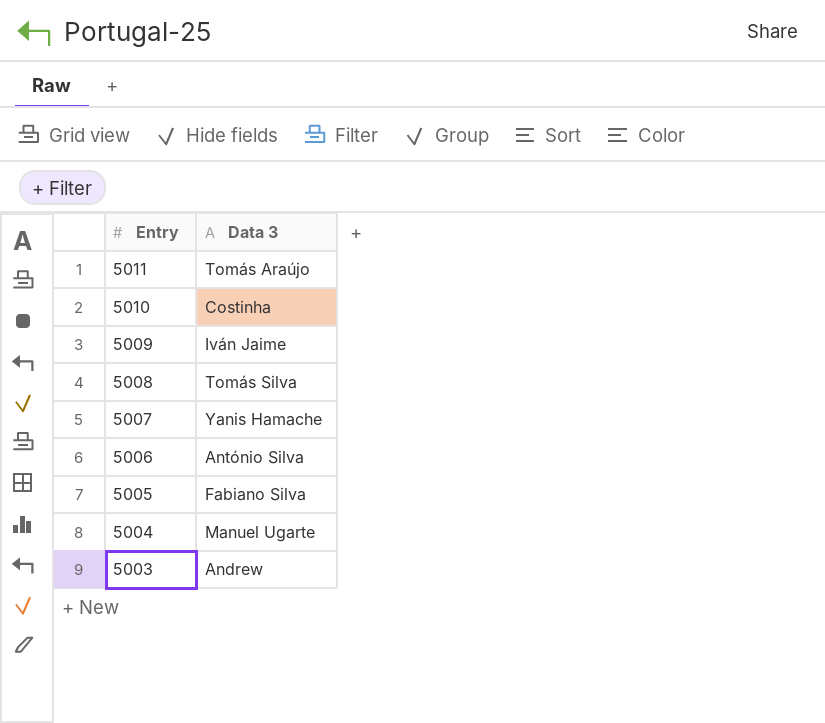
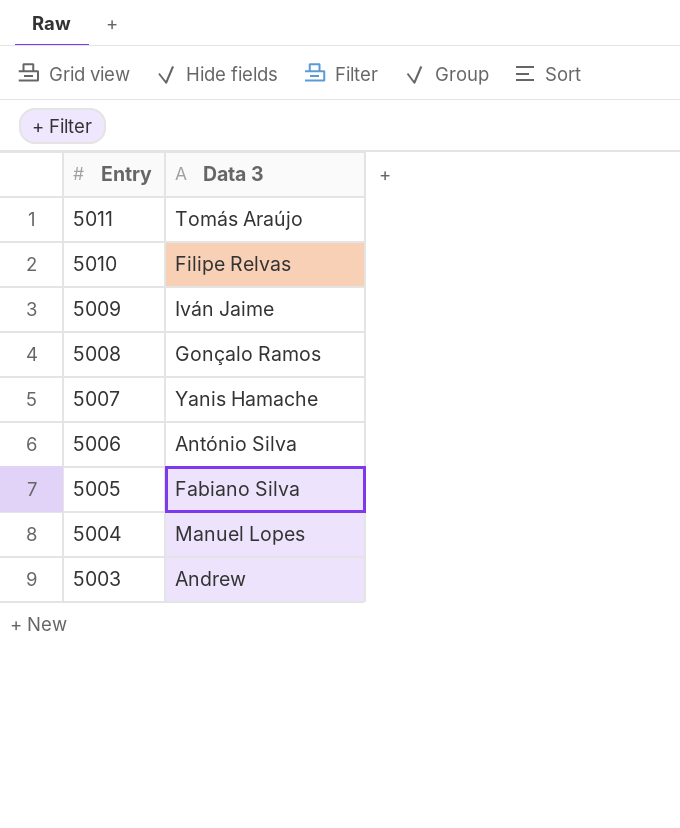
5010 | Data 3: Costinha -> Filipe Relvas
5008 | Data 3: Tomás Silva -> Gonçalo Ramos
5004 | Data 3: Manuel Ugarte -> Manuel Lopes

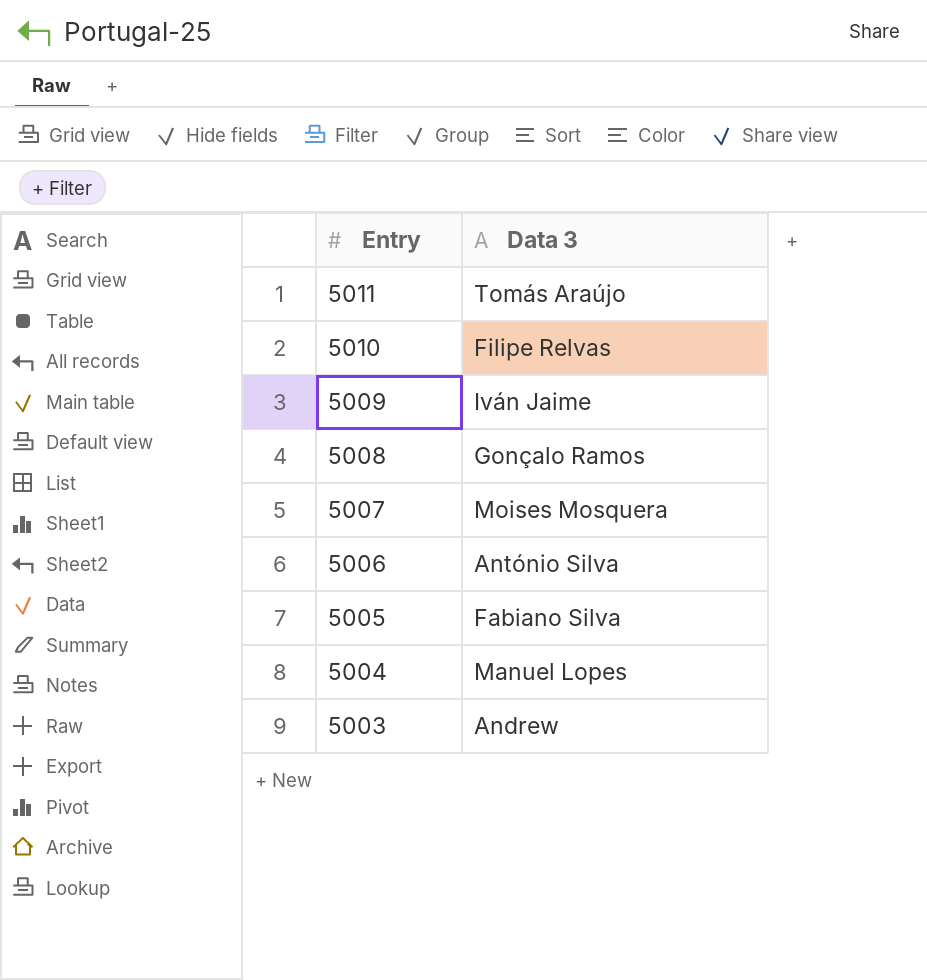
5007 | Data 3: Yanis Hamache -> Moises Mosquera

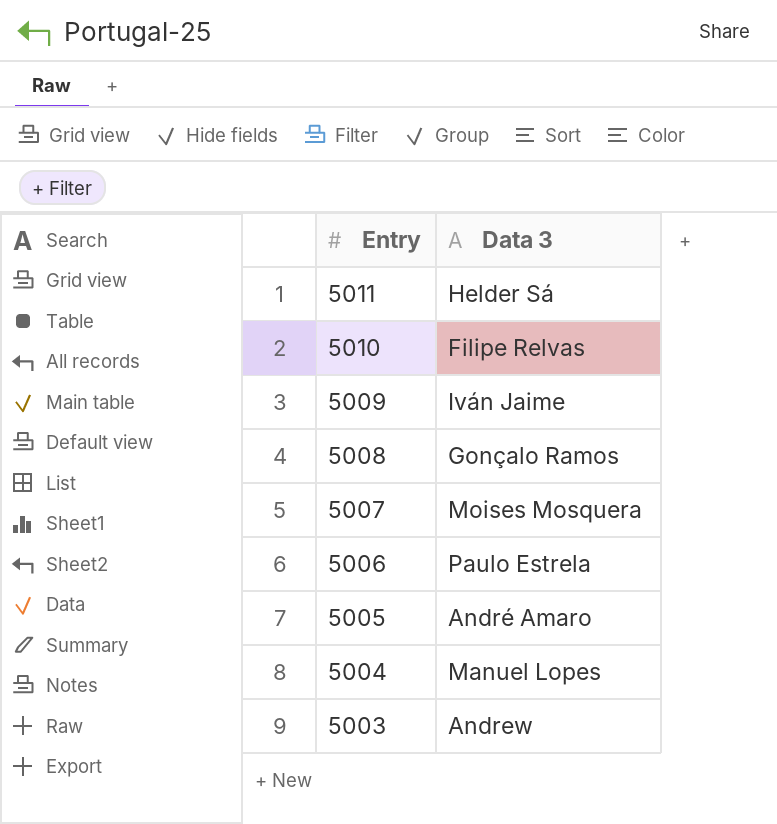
5011 | Data 3: Tomás Araújo -> Helder Sá
5006 | Data 3: António Silva -> Paulo Estrela
5005 | Data 3: Fabiano Silva -> André Amaro

